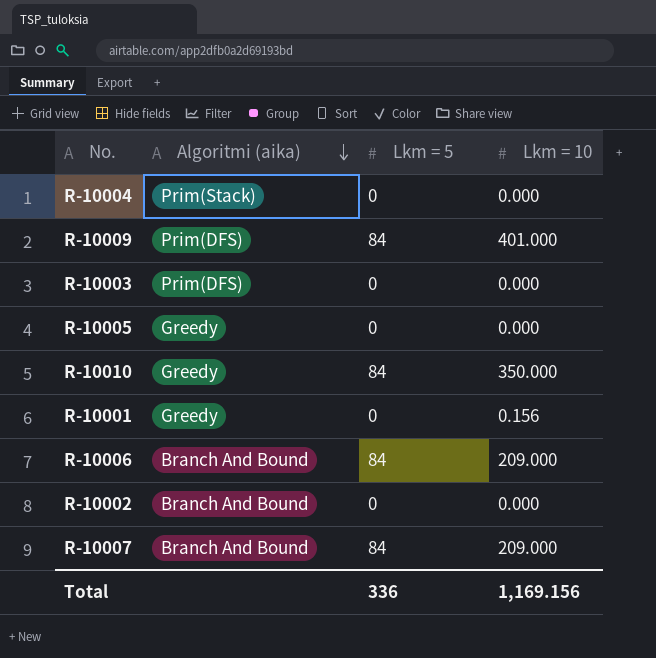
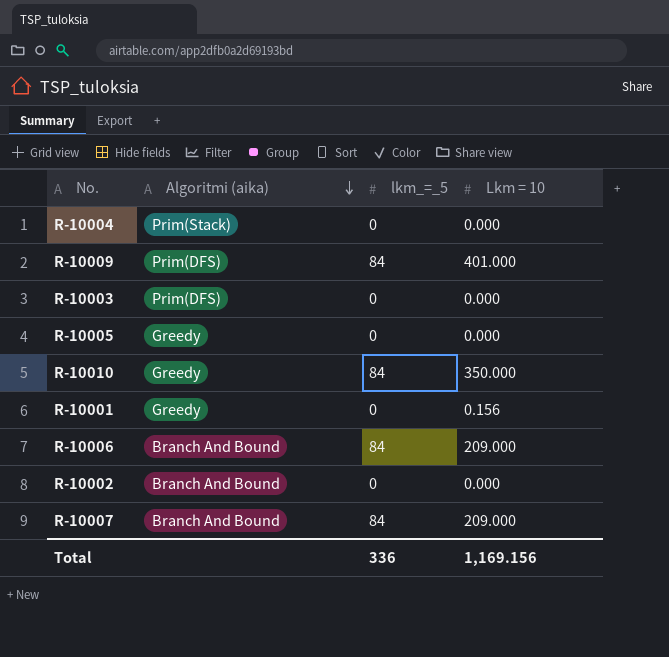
column name: Lkm = 5 -> lkm_=_5

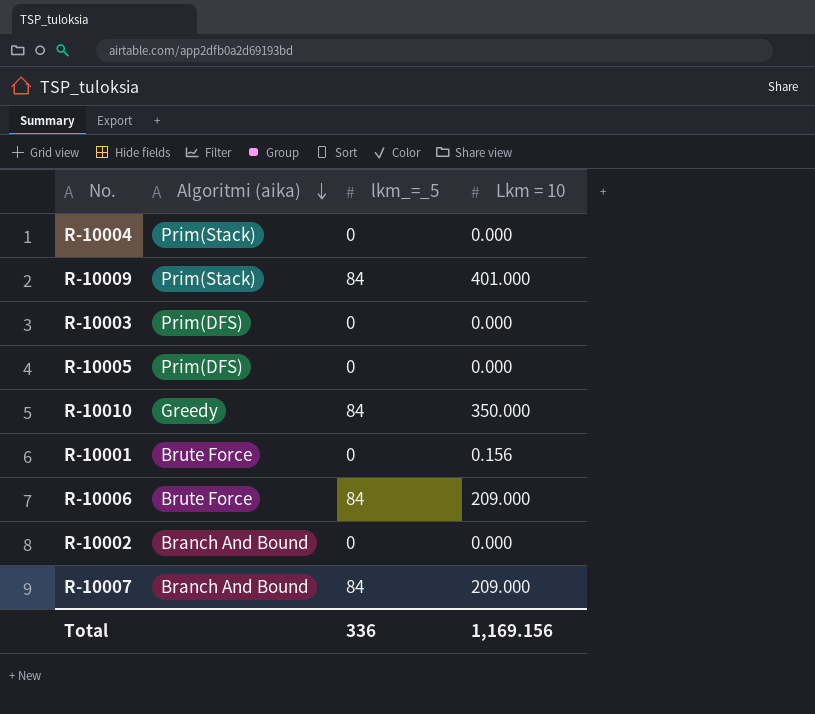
R-10009 | Algoritmi (aika): Prim(DFS) -> Prim(Stack)
R-10005 | Algoritmi (aika): Greedy -> Prim(DFS)
R-10001 | Algoritmi (aika): Greedy -> Brute Force
R-10006 | Algoritmi (aika): Branch And Bound -> Brute Force

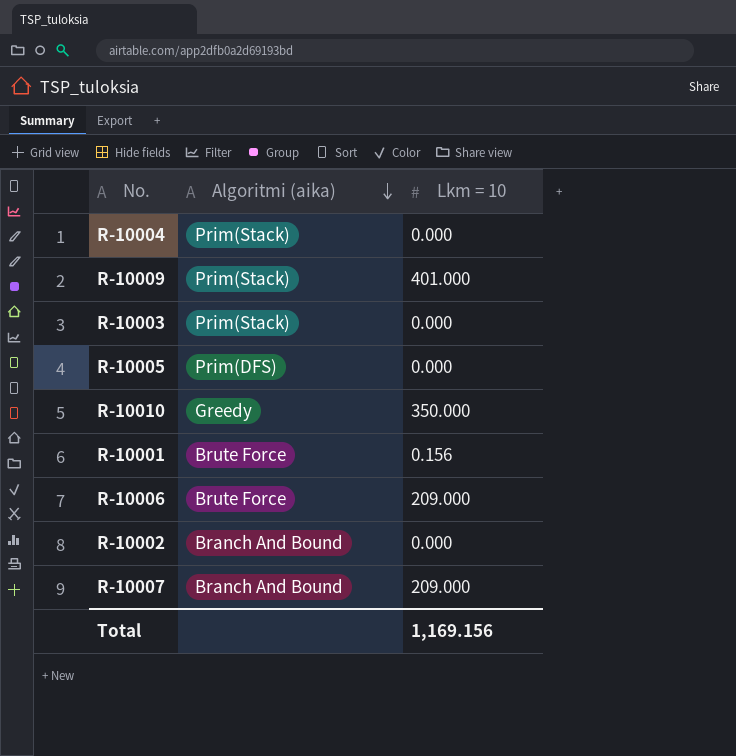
column lkm_=_5 | position: 3 -> none
R-10003 | Algoritmi (aika): Prim(DFS) -> Prim(Stack)

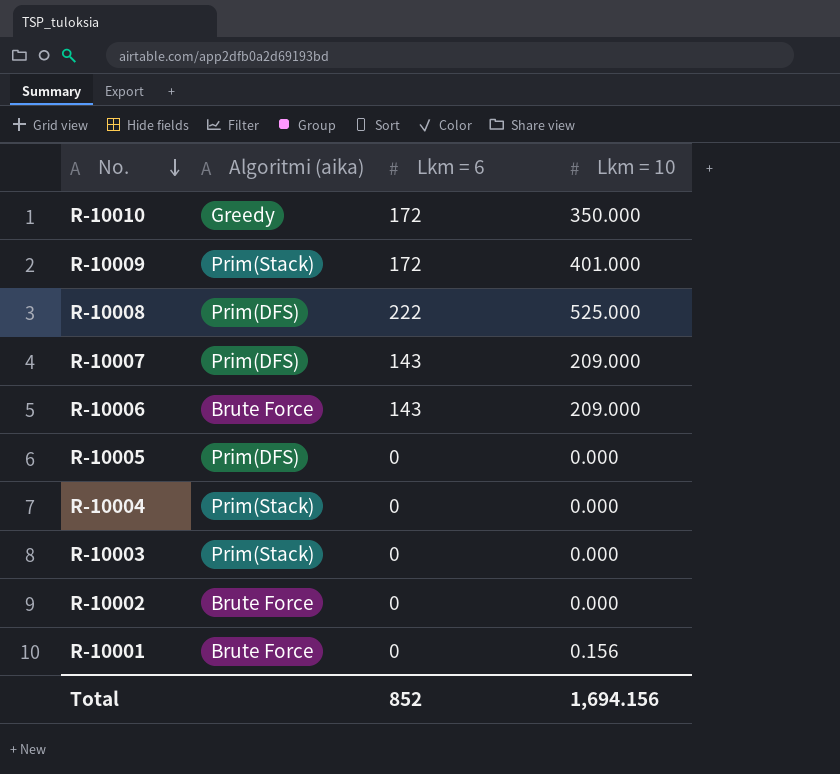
row order: Algoritmi (aika) descending -> No. descending
column Lkm = 6 | position: none -> 3
row R-10008: none -> Prim(DFS) | 222 | 525.000
R-10007 | Algoritmi (aika): Branch And Bound -> Prim(DFS)
R-10002 | Algoritmi (aika): Branch And Bound -> Brute Force
Total | Lkm = 10: 1,169.156 -> 1,694.156

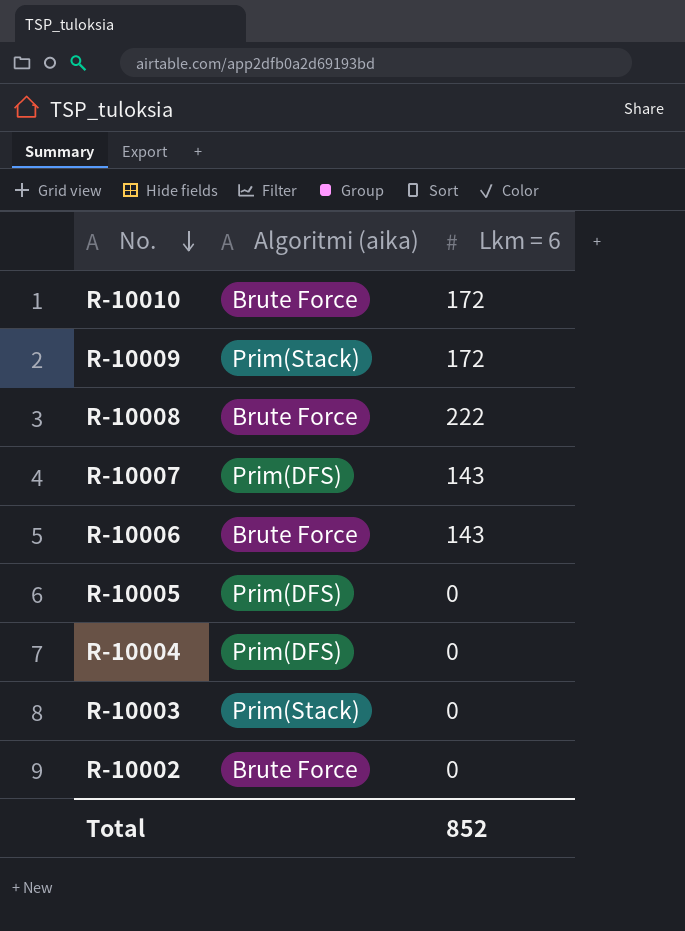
column Lkm = 10 | position: 4 -> none
row R-10001: Brute Force | 0 | 0.156 -> none
R-10010 | Algoritmi (aika): Greedy -> Brute Force
R-10008 | Algoritmi (aika): Prim(DFS) -> Brute Force
R-10004 | Algoritmi (aika): Prim(Stack) -> Prim(DFS)

